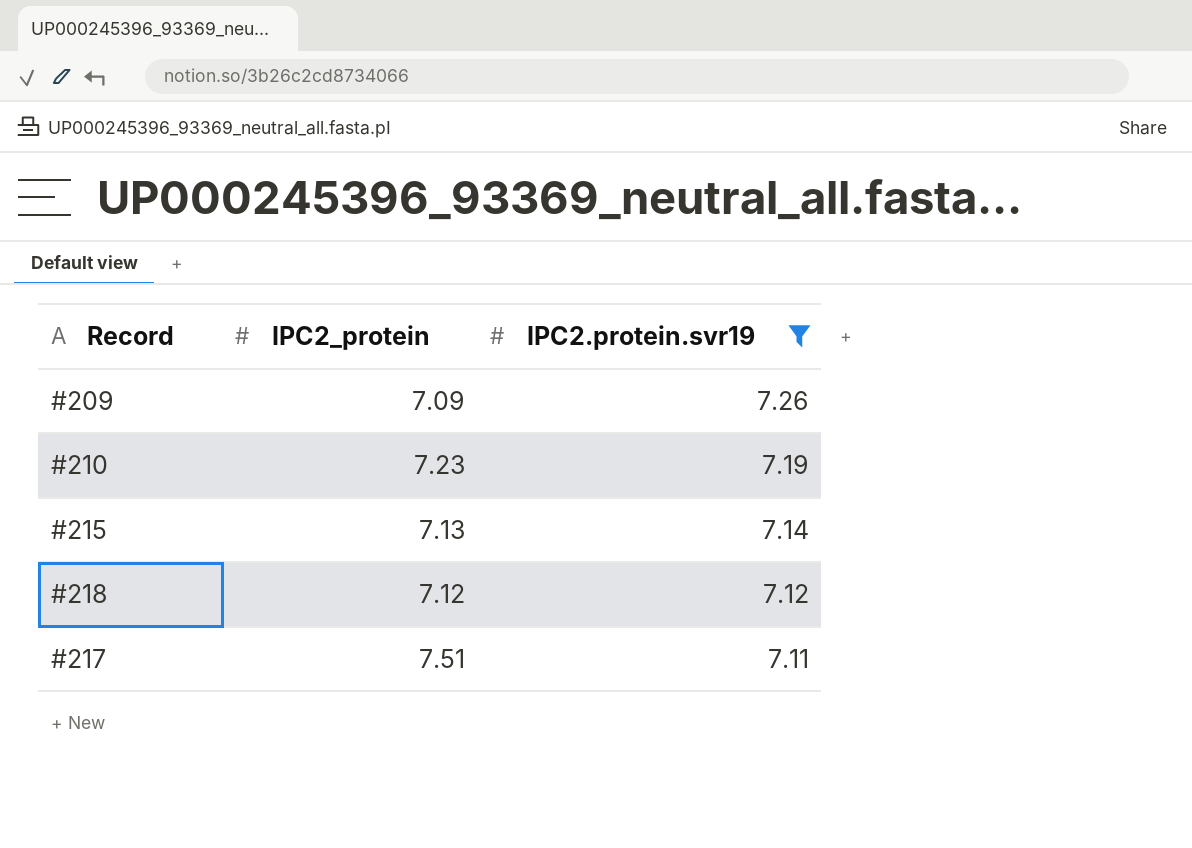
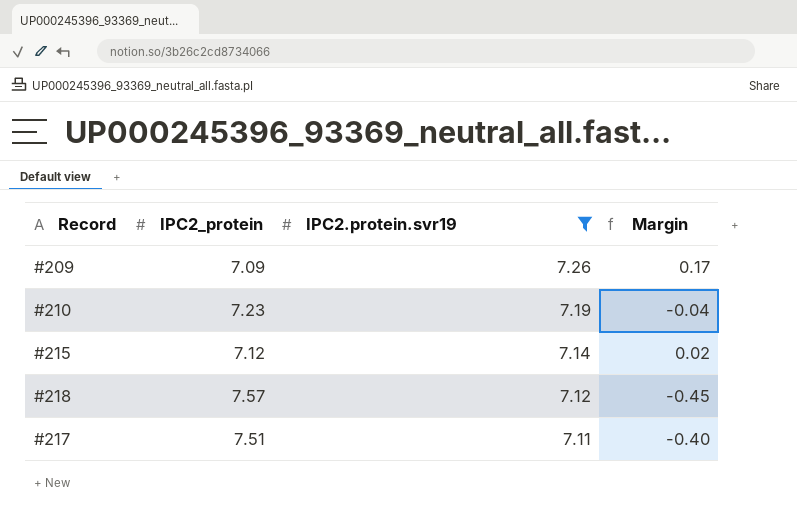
column Margin | formula: none -> [IPC2.protein.svr19] - [IPC2_protein]
#215 | IPC2_protein: 7.13 -> 7.12
#218 | IPC2_protein: 7.12 -> 7.57

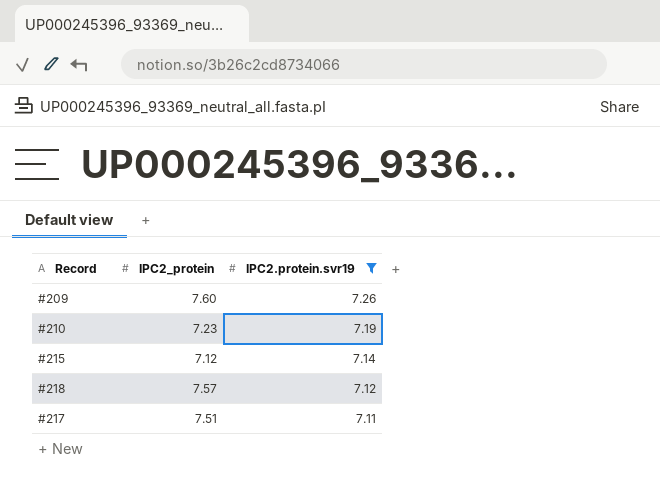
column Margin | formula: [IPC2.protein.svr19] - [IPC2_protein] -> none
#209 | IPC2_protein: 7.09 -> 7.60

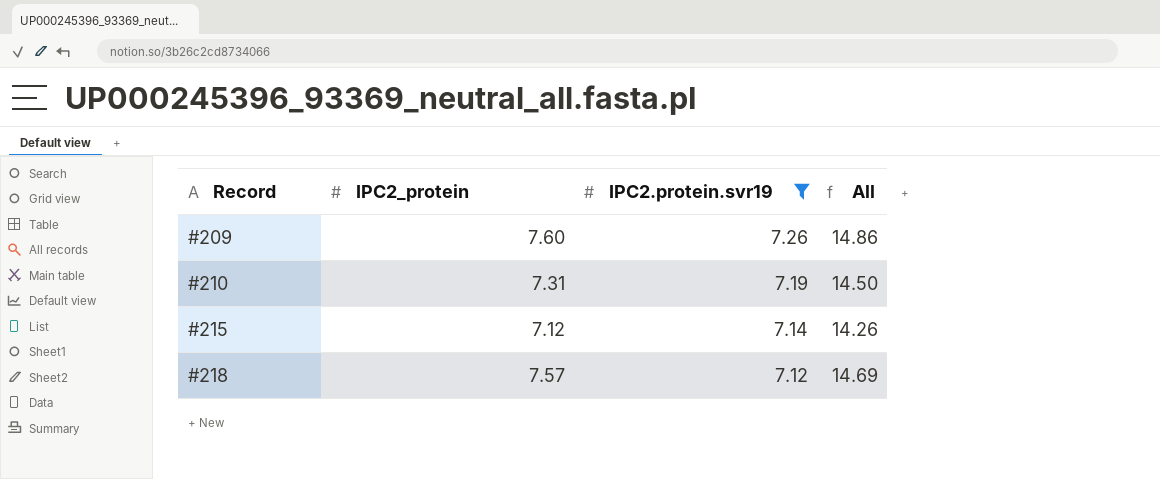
column All | formula: none -> [IPC2_protein] + [IPC2.protein.svr19]
row #217: 7.51 | 7.11 -> none
#210 | IPC2_protein: 7.23 -> 7.31

